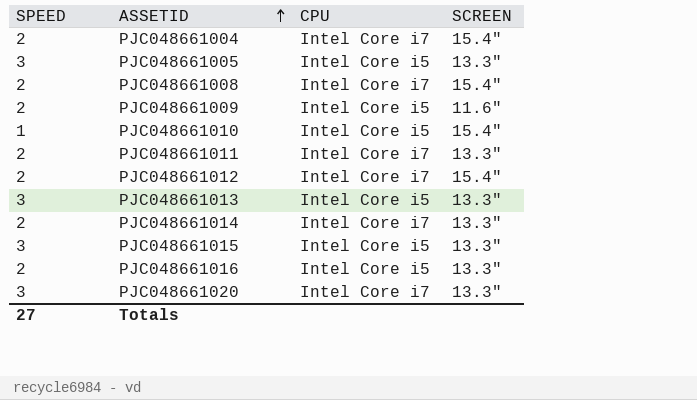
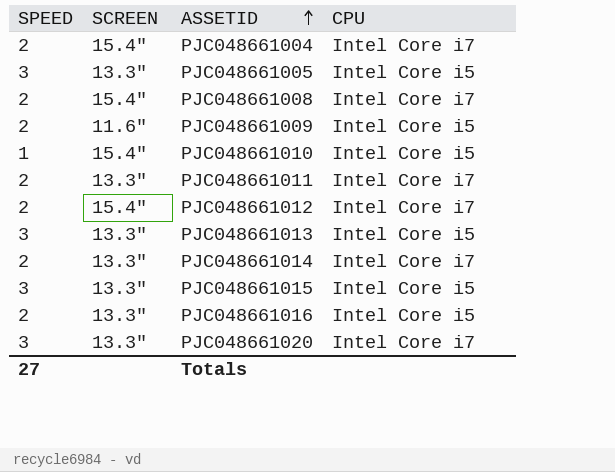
column SCREEN | position: 4 -> 2

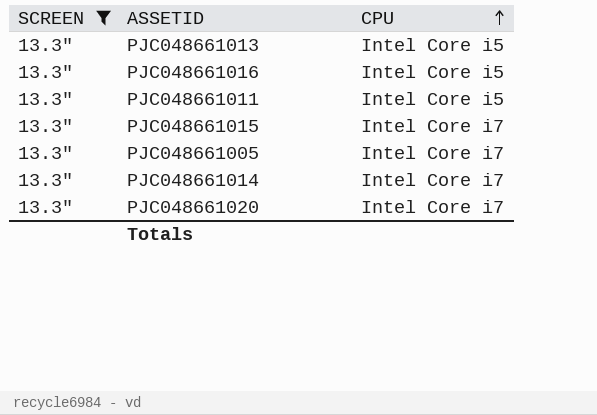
filter: none -> SCREEN = 13.3"
row order: ASSETID ascending -> CPU ascending
column SPEED | position: 1 -> none
PJC048661011 | CPU: Intel Core i7 -> Intel Core i5
PJC048661015 | CPU: Intel Core i5 -> Intel Core i7
PJC048661005 | CPU: Intel Core i5 -> Intel Core i7

